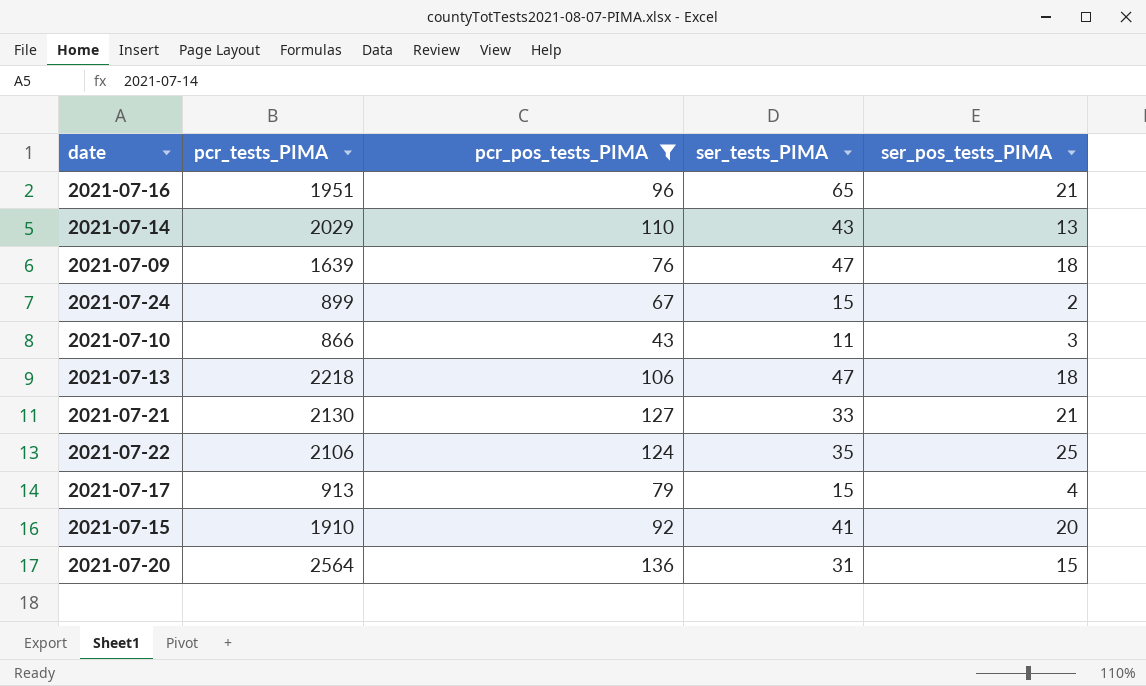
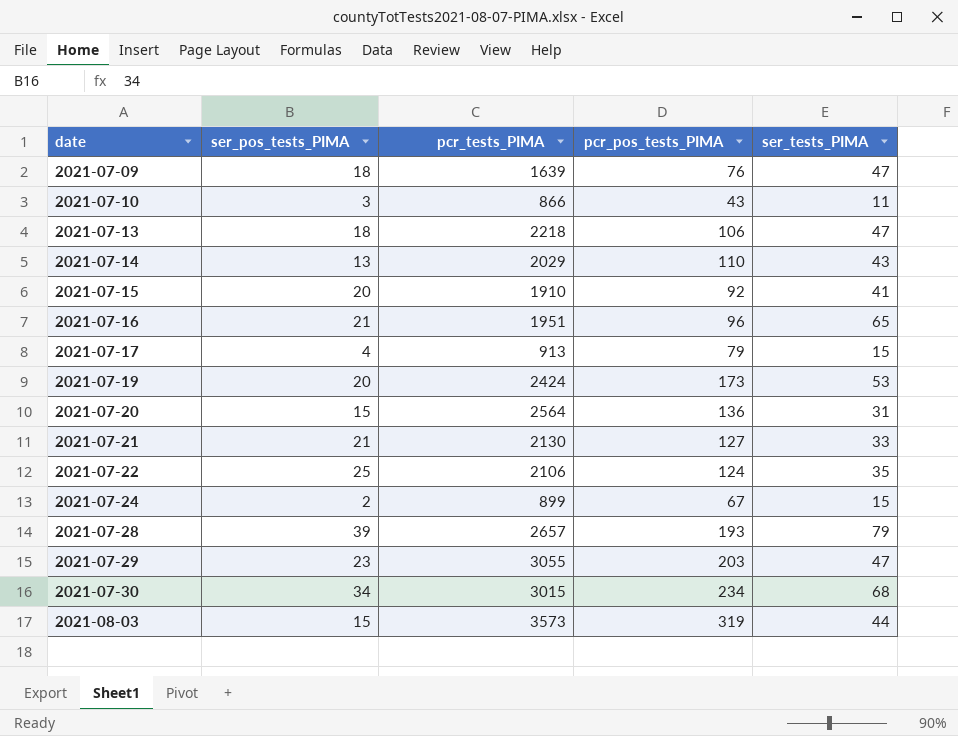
filter: pcr_pos_tests_PIMA <= 136 -> none
row order: none -> date ascending
column ser_pos_tests_PIMA | position: 5 -> 2

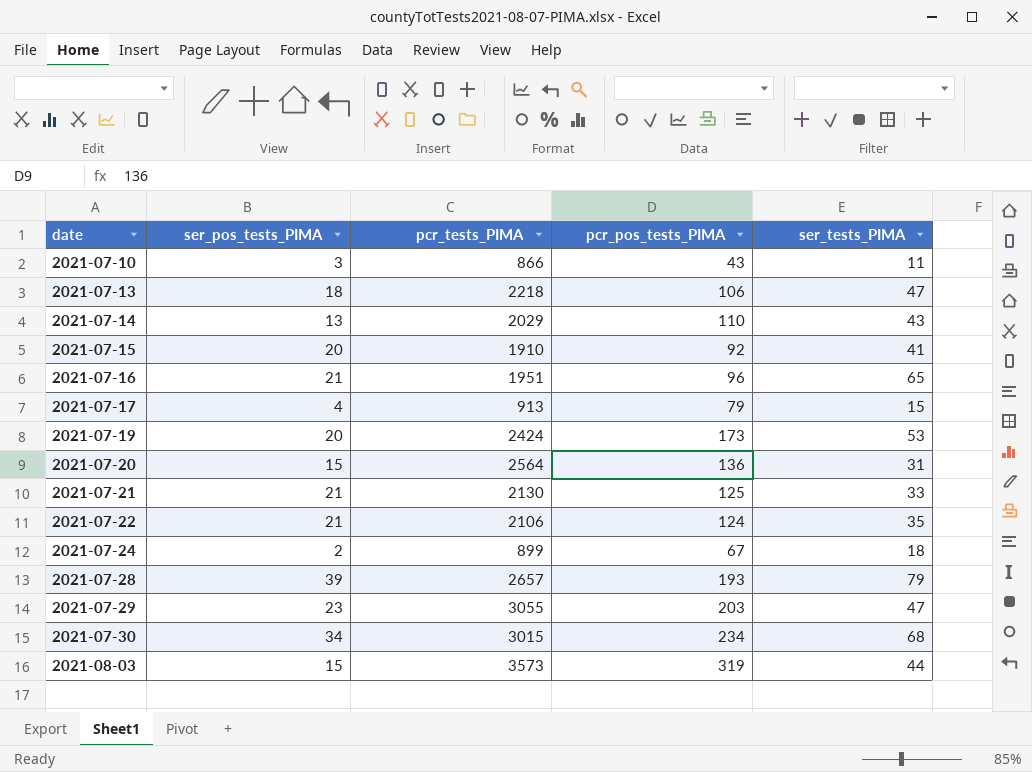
row 2021-07-09: 18 | 1639 | 76 | 47 -> none
2021-07-21 | pcr_pos_tests_PIMA: 127 -> 125
2021-07-22 | ser_pos_tests_PIMA: 25 -> 21
2021-07-24 | ser_tests_PIMA: 15 -> 18

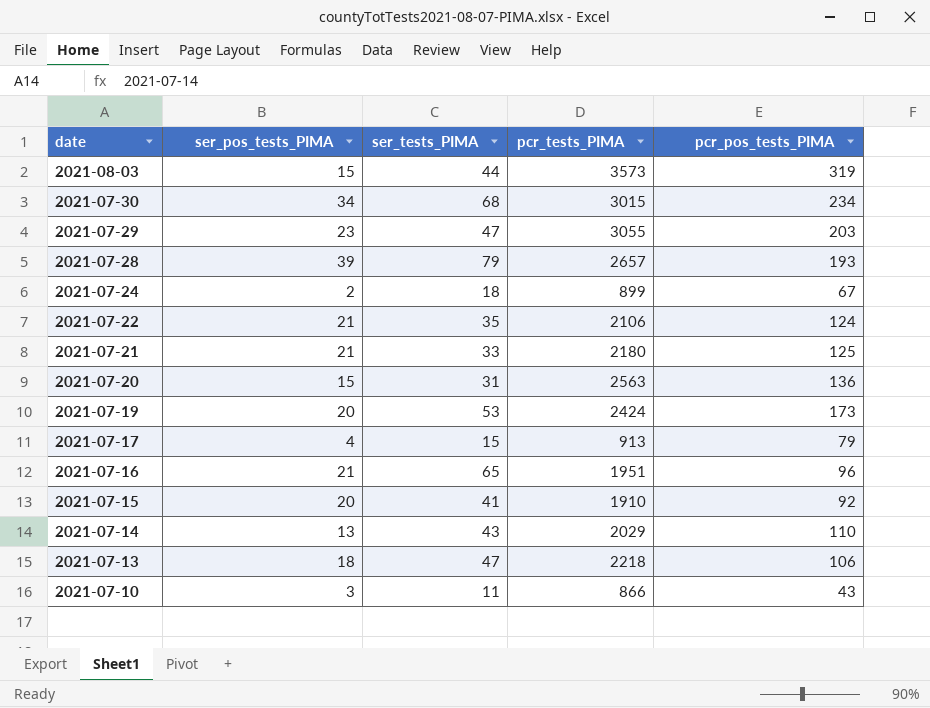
row order: date ascending -> date descending
column ser_tests_PIMA | position: 5 -> 3
2021-07-21 | pcr_tests_PIMA: 2130 -> 2180
2021-07-20 | pcr_tests_PIMA: 2564 -> 2563

